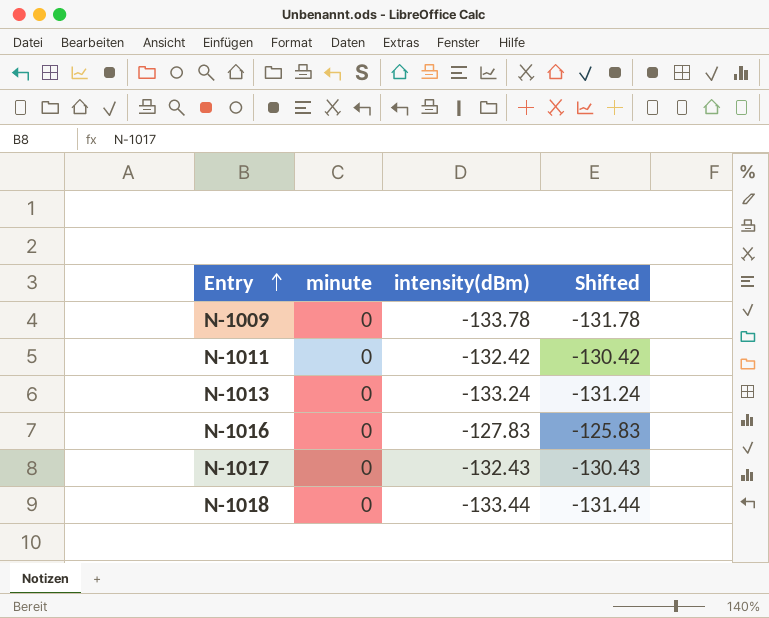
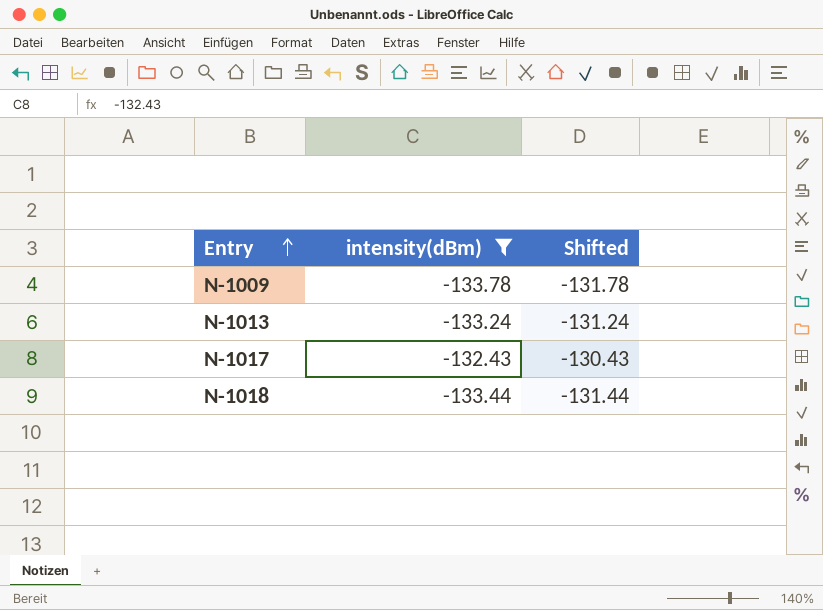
filter: none -> intensity(dBm) <= -132.43
column minute | position: 2 -> none

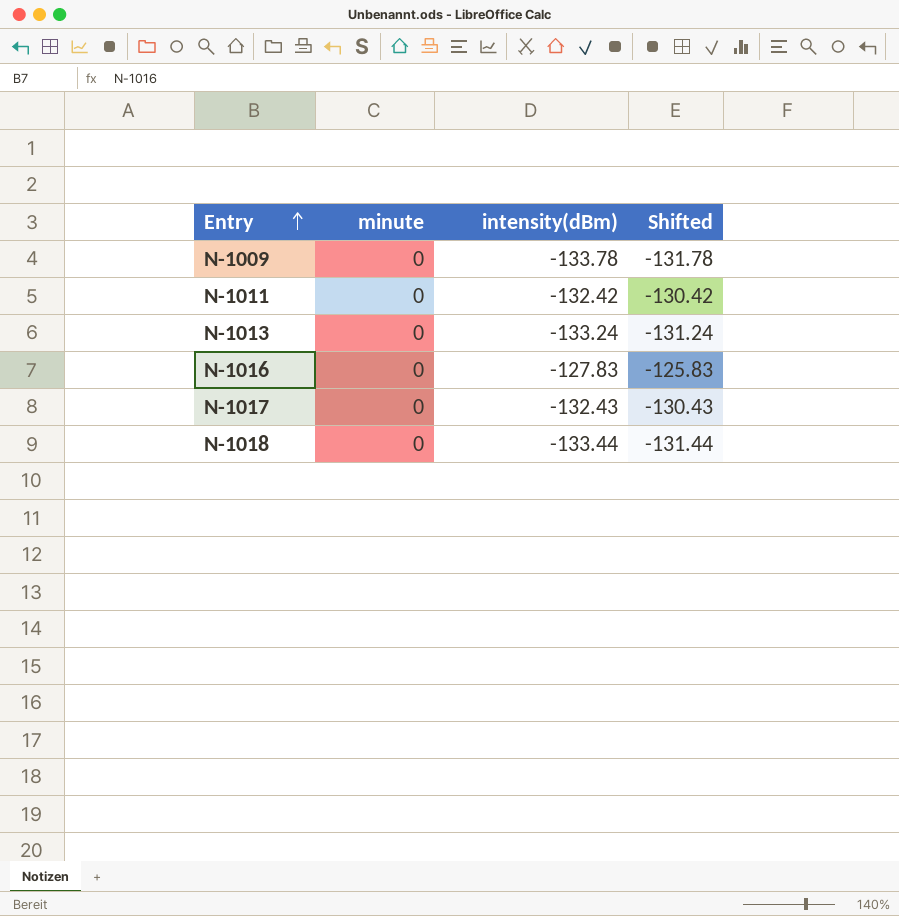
filter: intensity(dBm) <= -132.43 -> none
column minute | position: none -> 2

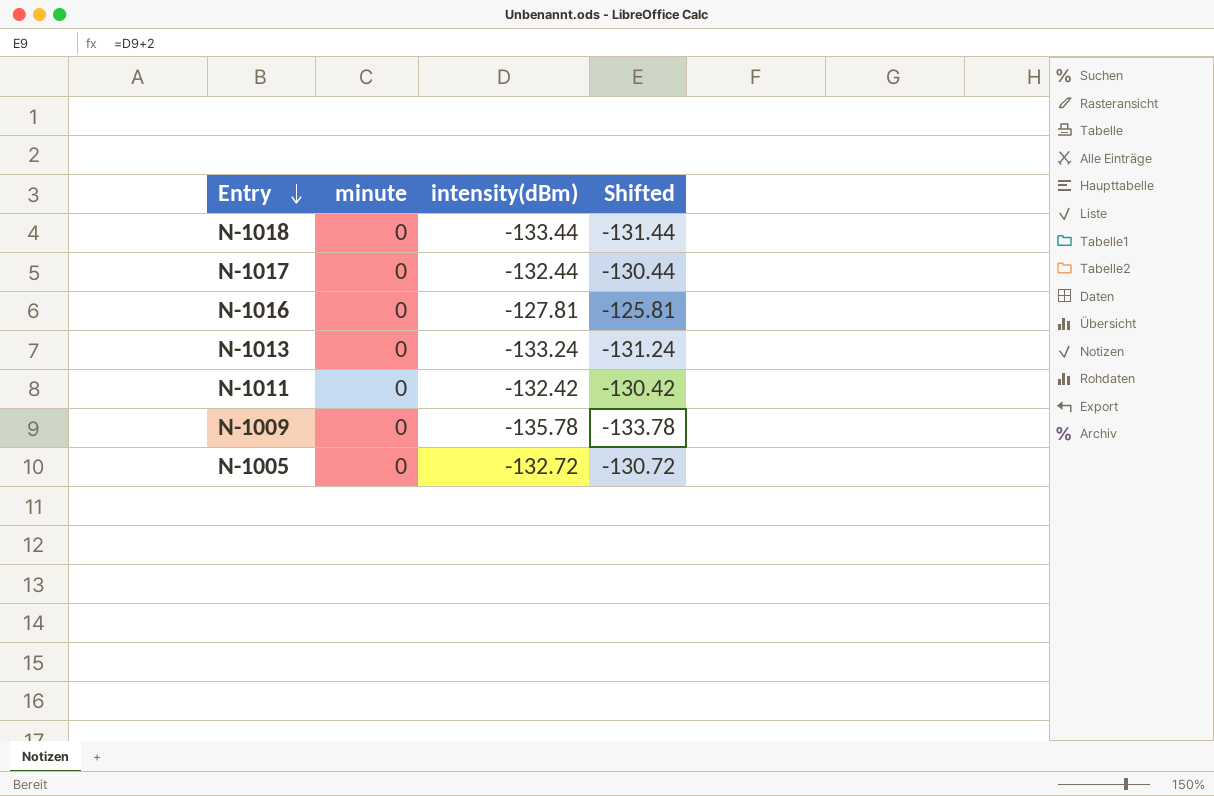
row order: Entry ascending -> Entry descending
N-1017 | intensity(dBm): -132.43 -> -132.44
N-1017 | Shifted: -130.43 -> -130.44
N-1016 | intensity(dBm): -127.83 -> -127.81
N-1016 | Shifted: -125.83 -> -125.81
N-1009 | intensity(dBm): -133.78 -> -135.78
N-1009 | Shifted: -131.78 -> -133.78
row N-1005: none -> 0 | -132.72 | -130.72

